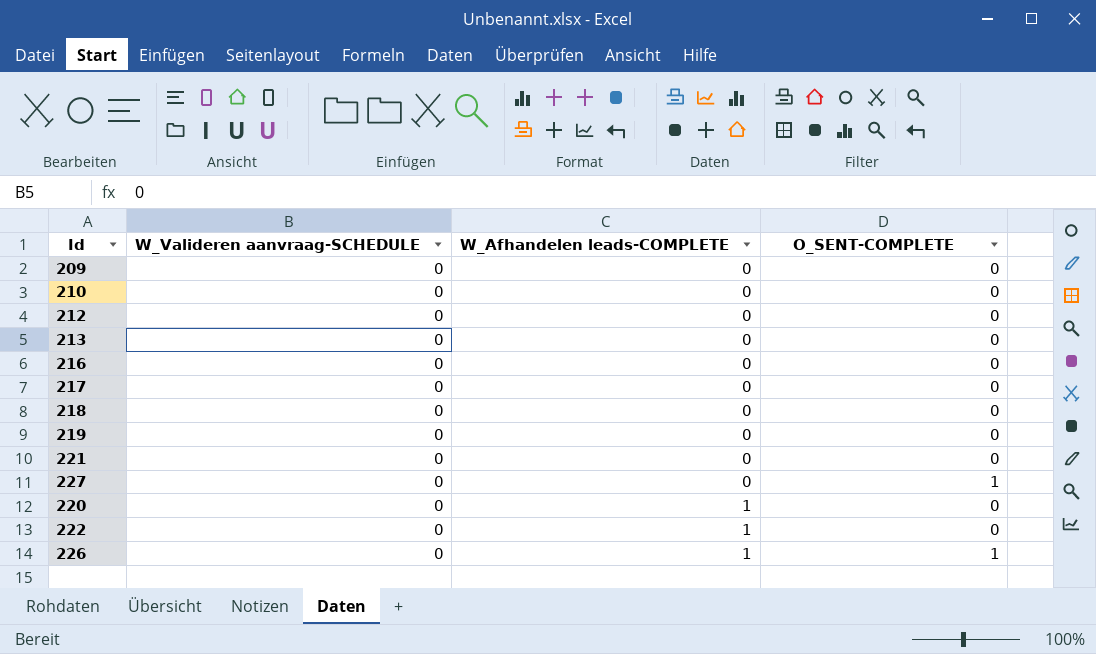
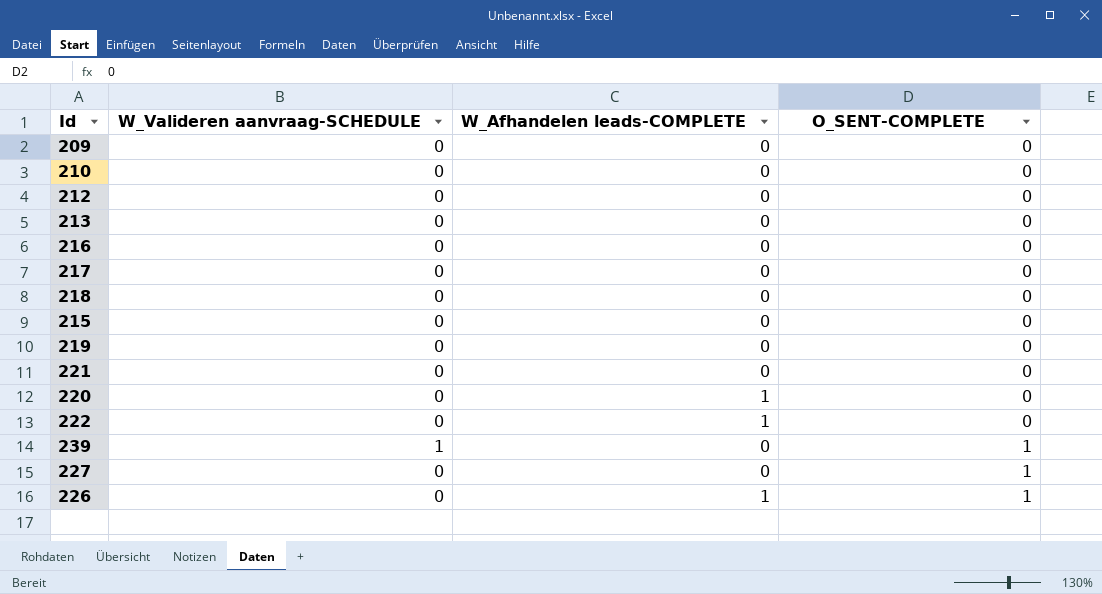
row order: W_Afhandelen leads-COMPLETE ascending -> O_SENT-COMPLETE ascending
row 215: none -> 0 | 0 | 0
row 239: none -> 1 | 0 | 1

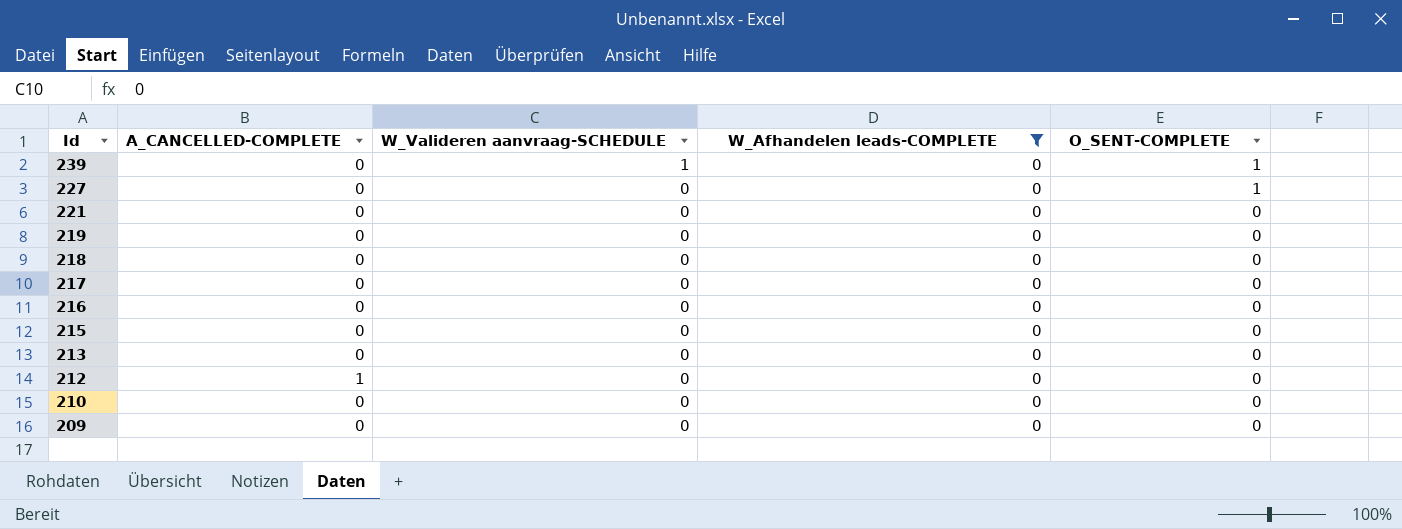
filter: none -> W_Afhandelen leads-COMPLETE = 0
row order: O_SENT-COMPLETE ascending -> Id descending
column A_CANCELLED-COMPLETE | position: none -> 2

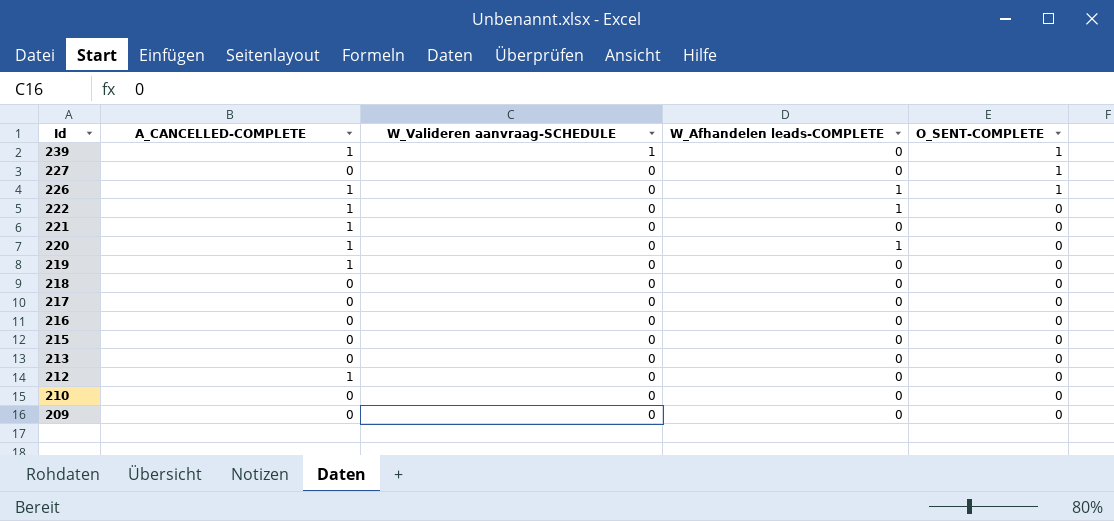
filter: W_Afhandelen leads-COMPLETE = 0 -> none
239 | A_CANCELLED-COMPLETE: 0 -> 1
221 | A_CANCELLED-COMPLETE: 0 -> 1
219 | A_CANCELLED-COMPLETE: 0 -> 1

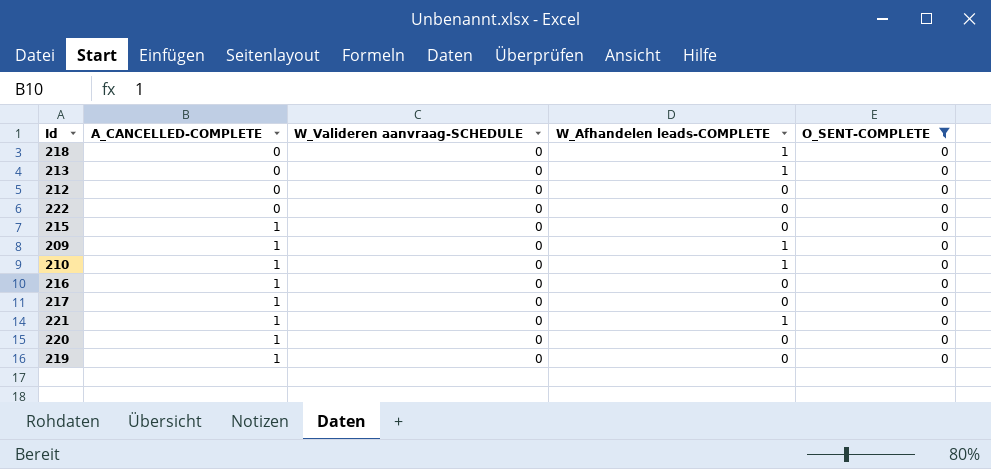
filter: none -> O_SENT-COMPLETE = 0
row order: Id descending -> A_CANCELLED-COMPLETE ascending
218 | W_Afhandelen leads-COMPLETE: 0 -> 1
213 | W_Afhandelen leads-COMPLETE: 0 -> 1
212 | A_CANCELLED-COMPLETE: 1 -> 0
222 | A_CANCELLED-COMPLETE: 1 -> 0
222 | W_Afhandelen leads-COMPLETE: 1 -> 0
215 | A_CANCELLED-COMPLETE: 0 -> 1
209 | A_CANCELLED-COMPLETE: 0 -> 1
209 | W_Afhandelen leads-COMPLETE: 0 -> 1
210 | A_CANCELLED-COMPLETE: 0 -> 1
210 | W_Afhandelen leads-COMPLETE: 0 -> 1
216 | A_CANCELLED-COMPLETE: 0 -> 1
217 | A_CANCELLED-COMPLETE: 0 -> 1
221 | W_Afhandelen leads-COMPLETE: 0 -> 1
220 | W_Afhandelen leads-COMPLETE: 1 -> 0

